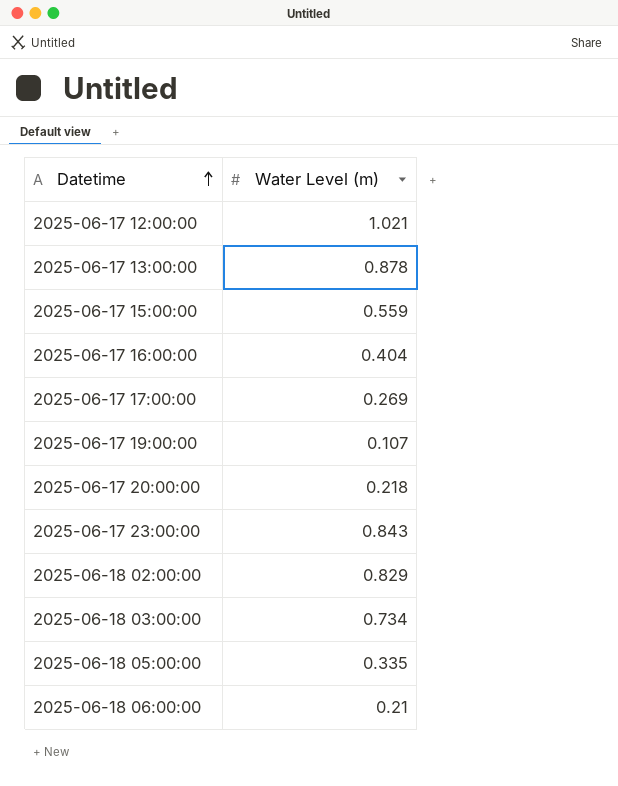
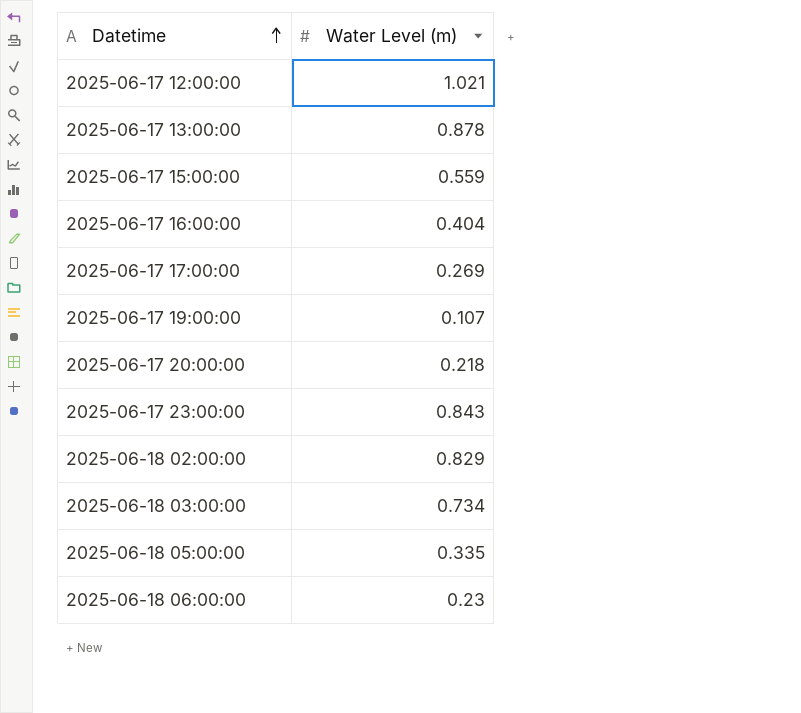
2025-06-18 06:00:00 | Water Level (m): 0.21 -> 0.23

